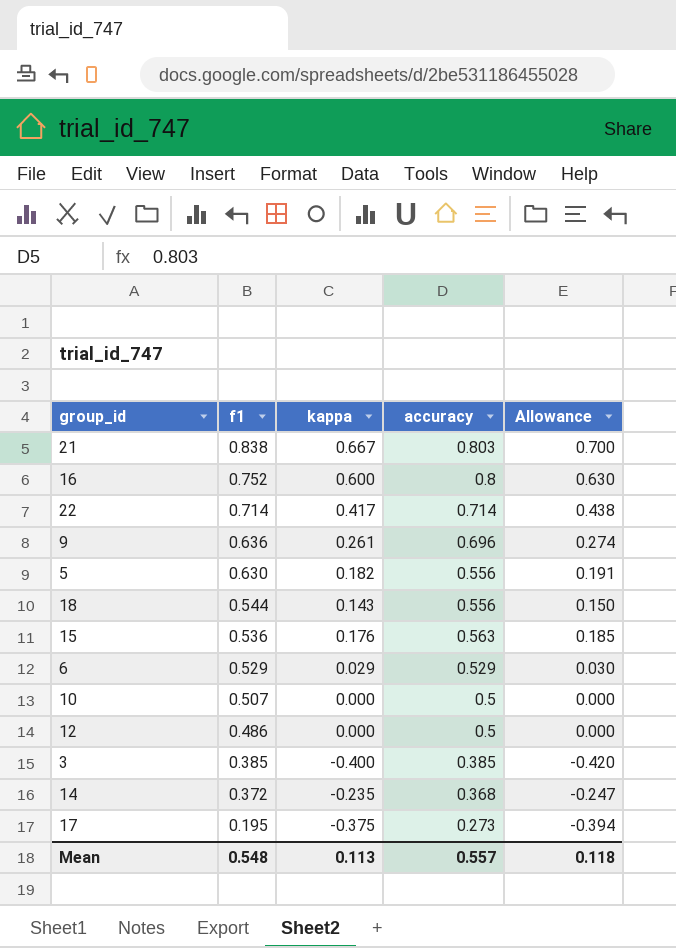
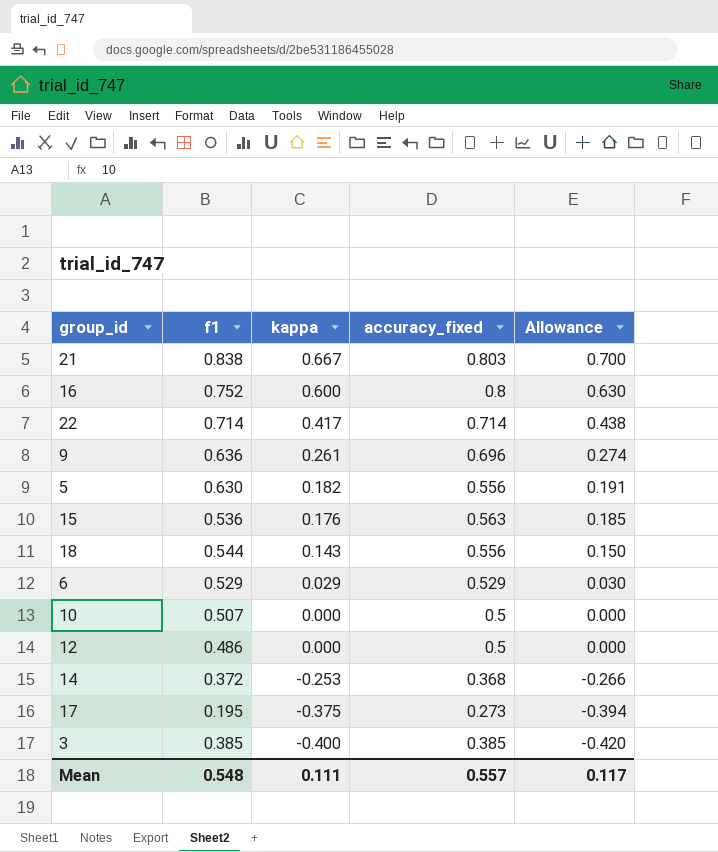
row order: f1 descending -> kappa descending
column name: accuracy -> accuracy_fixed
14 | kappa: -0.235 -> -0.253
14 | Allowance: -0.247 -> -0.266
Mean | kappa: 0.113 -> 0.111
Mean | Allowance: 0.118 -> 0.117

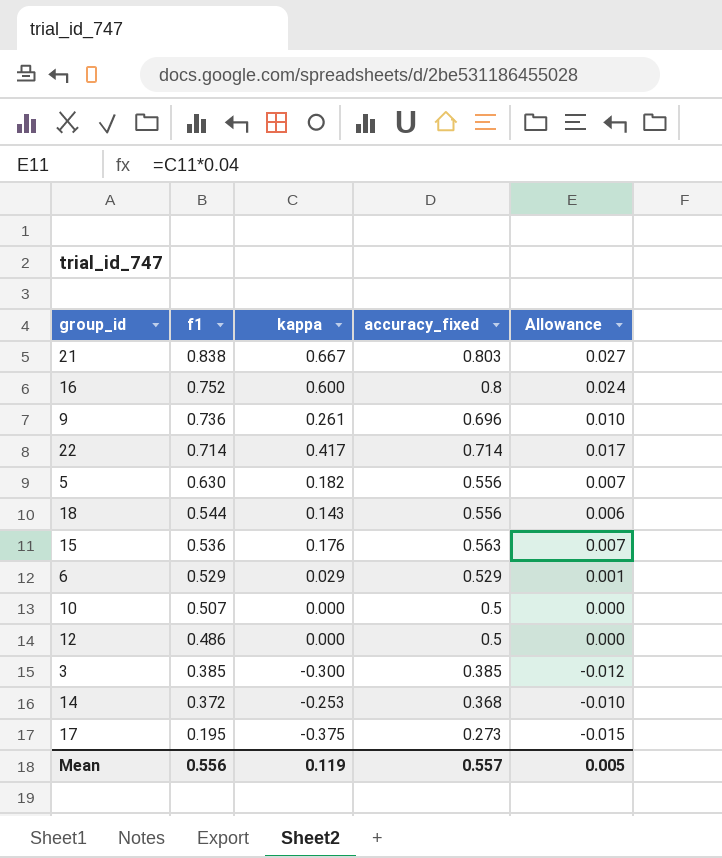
row order: kappa descending -> f1 descending
column Allowance | formula: [kappa] * 1.05 -> [kappa] * 0.04
9 | f1: 0.636 -> 0.736
3 | kappa: -0.400 -> -0.300
Mean | f1: 0.548 -> 0.556
Mean | kappa: 0.111 -> 0.119
Mean | Allowance: 0.117 -> 0.005

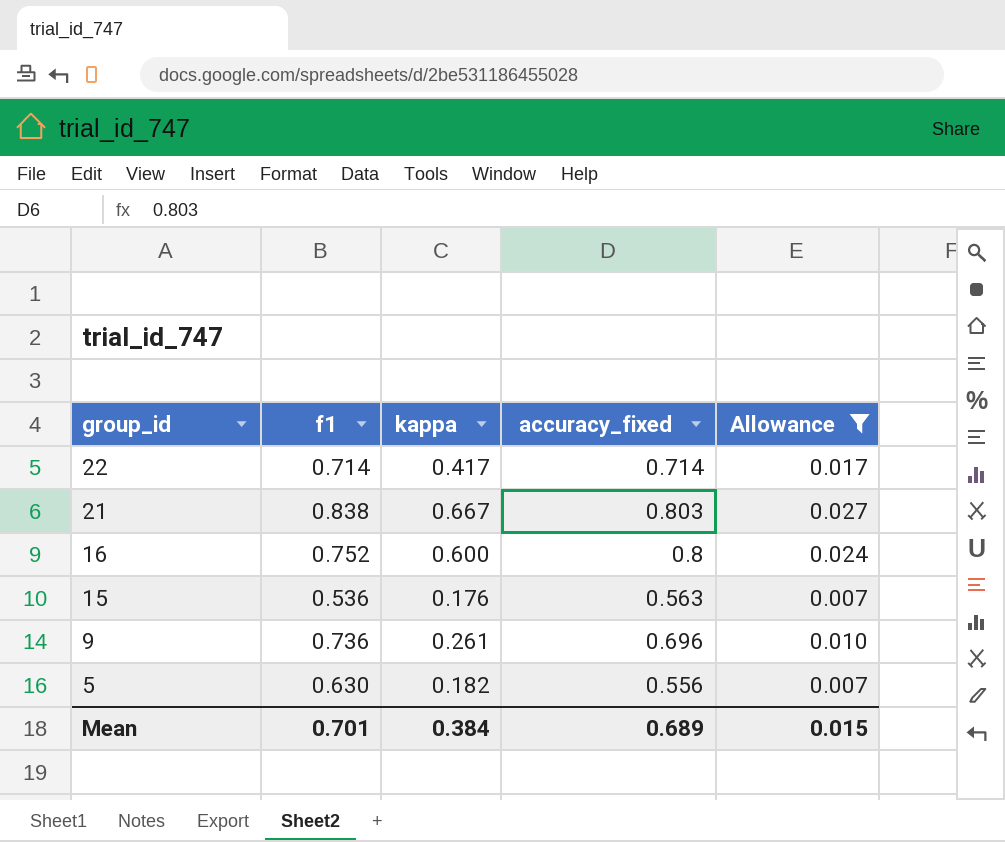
filter: none -> Allowance >= 0.007
row order: f1 descending -> group_id descending
Mean | f1: 0.556 -> 0.701
Mean | kappa: 0.119 -> 0.384
Mean | accuracy_fixed: 0.557 -> 0.689
Mean | Allowance: 0.005 -> 0.015

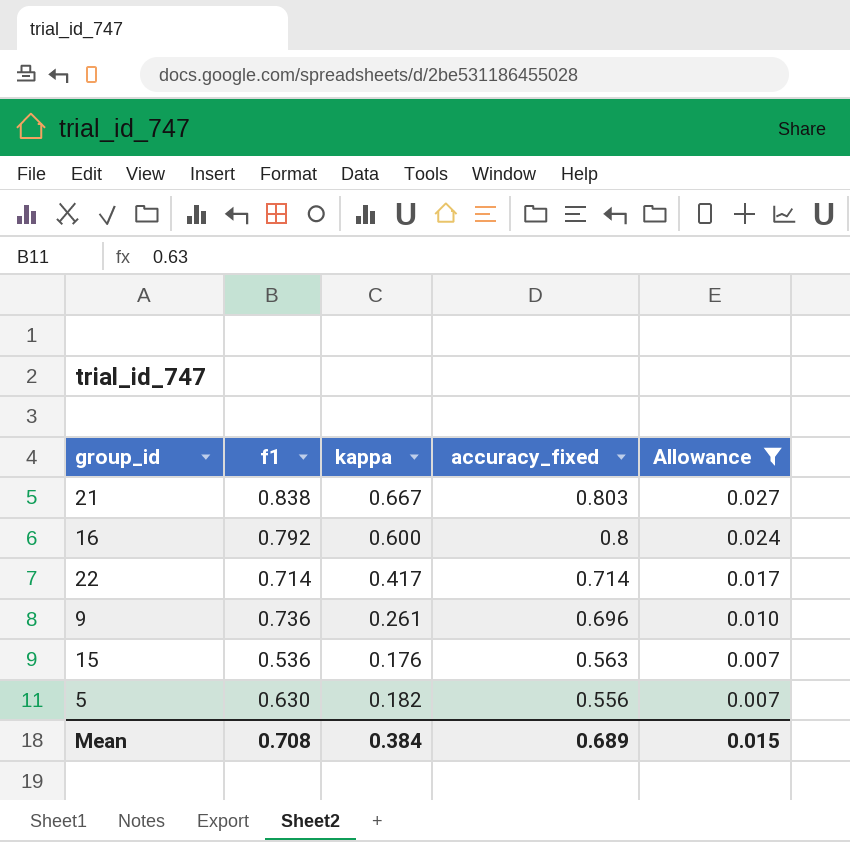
row order: group_id descending -> accuracy_fixed descending
16 | f1: 0.752 -> 0.792
Mean | f1: 0.701 -> 0.708

